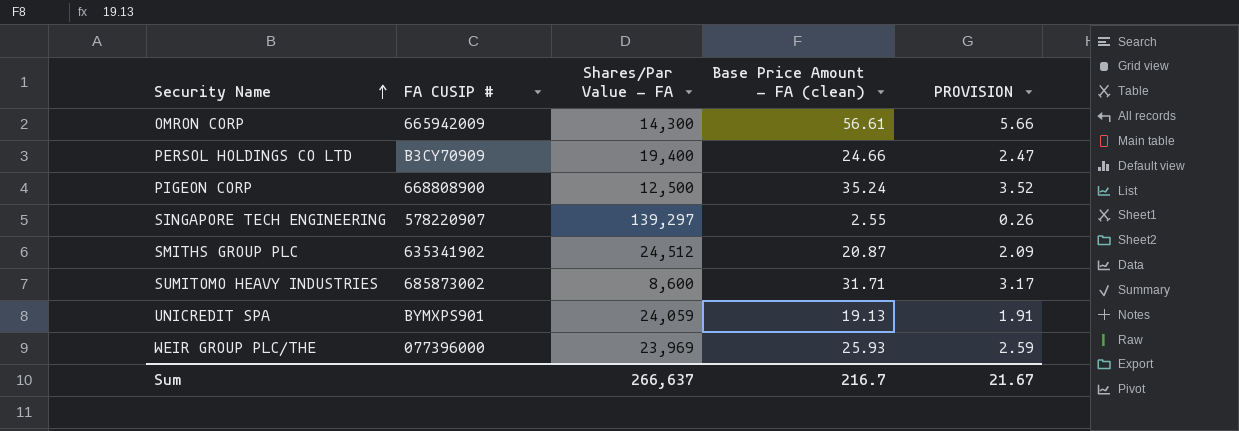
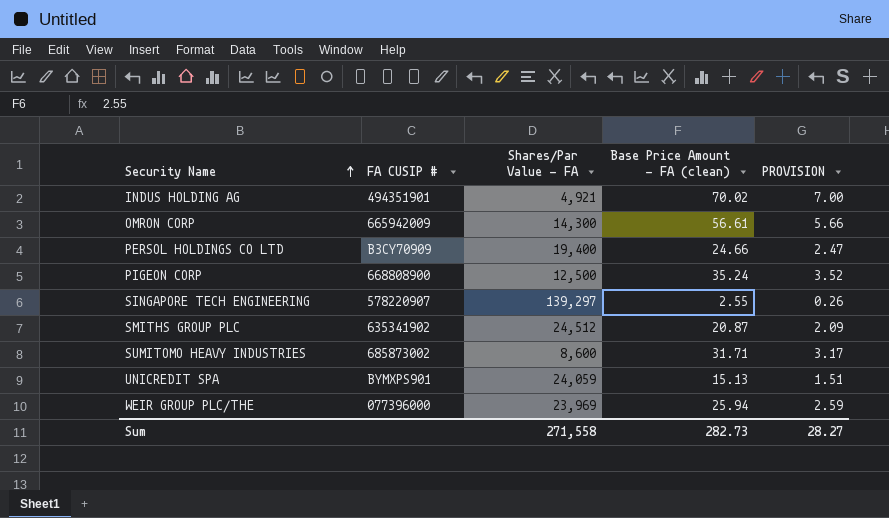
row INDUS HOLDING AG: none -> 494351901 | 4,921 | 70.02 | 7.00
UNICREDIT SPA | Base Price Amount - FA (clean): 19.13 -> 15.13
UNICREDIT SPA | PROVISION: 1.91 -> 1.51
WEIR GROUP PLC/THE | Base Price Amount - FA (clean): 25.93 -> 25.94
Sum | Shares/Par Value - FA: 266,637 -> 271,558
Sum | Base Price Amount - FA (clean): 216.7 -> 282.73
Sum | PROVISION: 21.67 -> 28.27

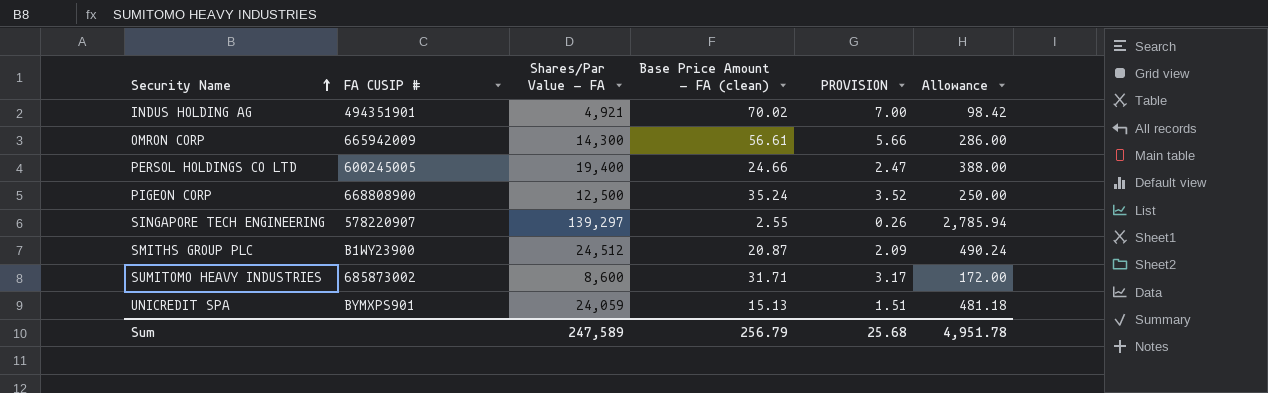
column Allowance | formula: none -> [Shares/Par Value - FA] * 0.02
row WEIR GROUP PLC/THE: 077396000 | 23,969 | 25.94 | 2.59 -> none
PERSOL HOLDINGS CO LTD | FA CUSIP #: B3CY70909 -> 600245005
SMITHS GROUP PLC | FA CUSIP #: 635341902 -> B1WY23900
Sum | Shares/Par Value - FA: 271,558 -> 247,589
Sum | Base Price Amount - FA (clean): 282.73 -> 256.79
Sum | PROVISION: 28.27 -> 25.68

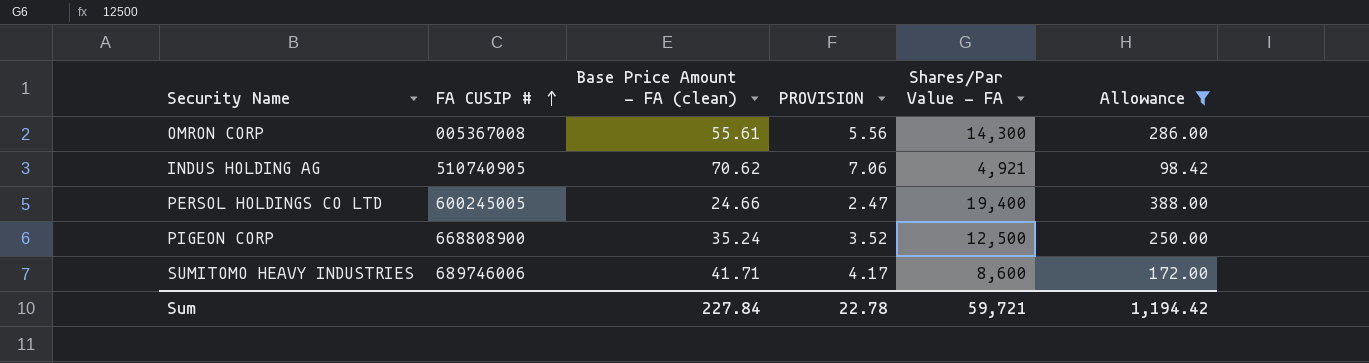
filter: none -> Allowance <= 388.00
row order: Security Name ascending -> FA CUSIP # ascending
column Shares/Par Value - FA | position: 3 -> 5
OMRON CORP | FA CUSIP #: 665942009 -> 005367008
OMRON CORP | Base Price Amount - FA (clean): 56.61 -> 55.61
OMRON CORP | PROVISION: 5.66 -> 5.56
INDUS HOLDING AG | FA CUSIP #: 494351901 -> 510740905
INDUS HOLDING AG | Base Price Amount - FA (clean): 70.02 -> 70.62
INDUS HOLDING AG | PROVISION: 7.00 -> 7.06
SUMITOMO HEAVY INDUSTRIES | FA CUSIP #: 685873002 -> 689746006
SUMITOMO HEAVY INDUSTRIES | Base Price Amount - FA (clean): 31.71 -> 41.71
SUMITOMO HEAVY INDUSTRIES | PROVISION: 3.17 -> 4.17
Sum | Base Price Amount - FA (clean): 256.79 -> 227.84
Sum | PROVISION: 25.68 -> 22.78
Sum | Shares/Par Value - FA: 247,589 -> 59,721
Sum | Allowance: 4,951.78 -> 1,194.42

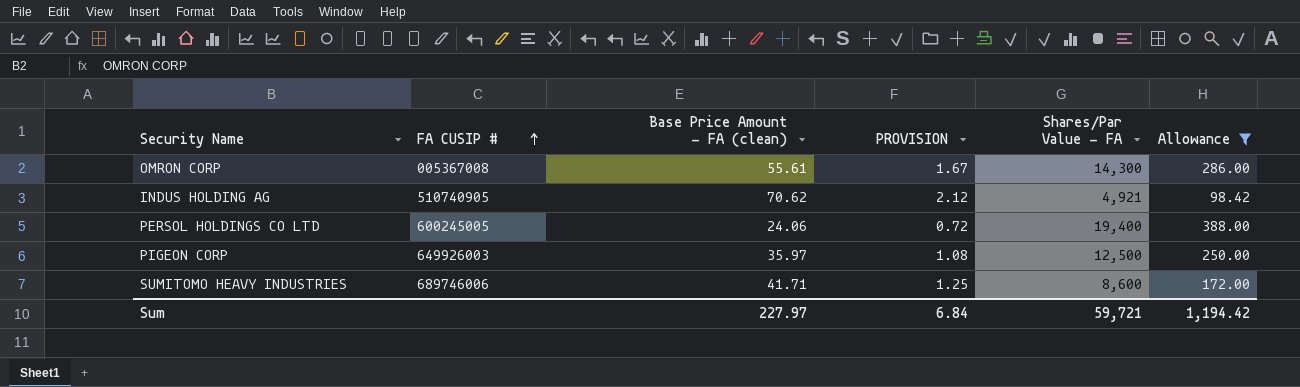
column PROVISION | formula: [Base Price Amount - FA (clean)] * 0.1 -> [Base Price Amount - FA (clean)] * 0.03
PERSOL HOLDINGS CO LTD | Base Price Amount - FA (clean): 24.66 -> 24.06
PIGEON CORP | FA CUSIP #: 668808900 -> 649926003
PIGEON CORP | Base Price Amount - FA (clean): 35.24 -> 35.97
Sum | Base Price Amount - FA (clean): 227.84 -> 227.97
Sum | PROVISION: 22.78 -> 6.84

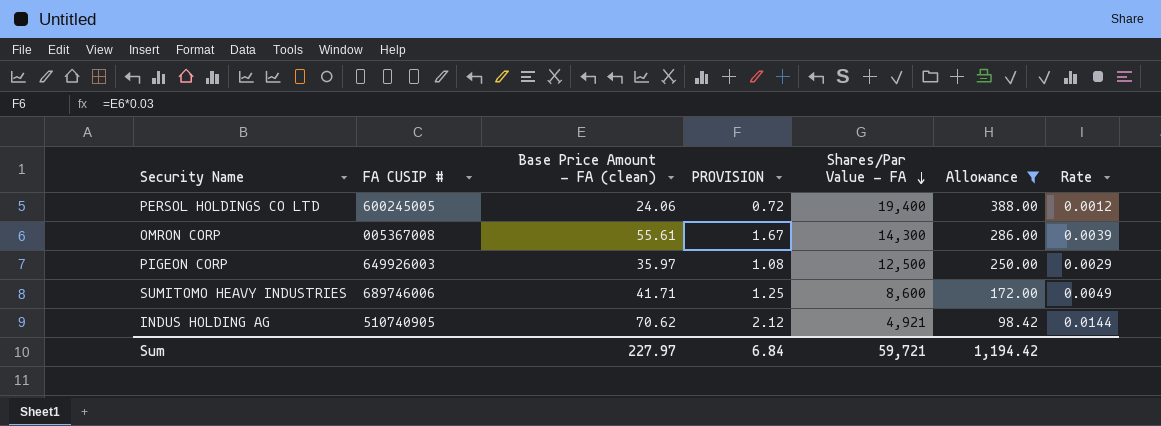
row order: FA CUSIP # ascending -> Shares/Par Value - FA descending
column Rate | formula: none -> [Base Price Amount - FA (clean)] / [Shares/Par Value - FA]

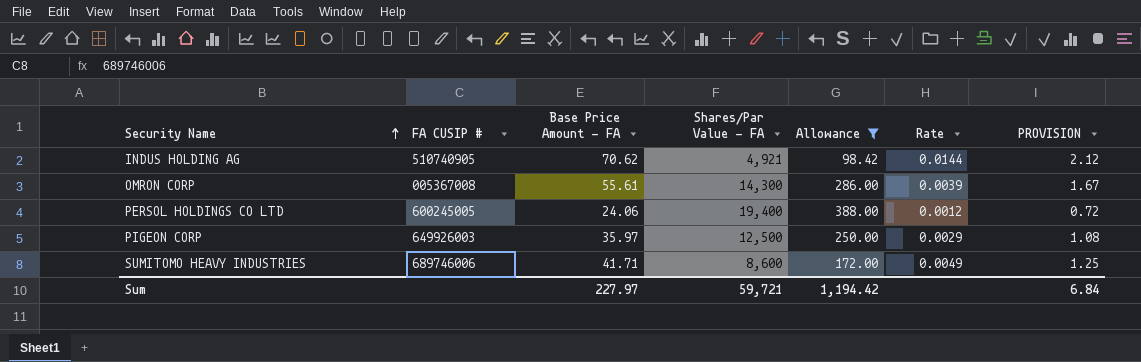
row order: Shares/Par Value - FA descending -> Security Name ascending
column name: Base Price Amount - FA (clean) -> Base Price Amount - FA
column PROVISION | position: 4 -> 7

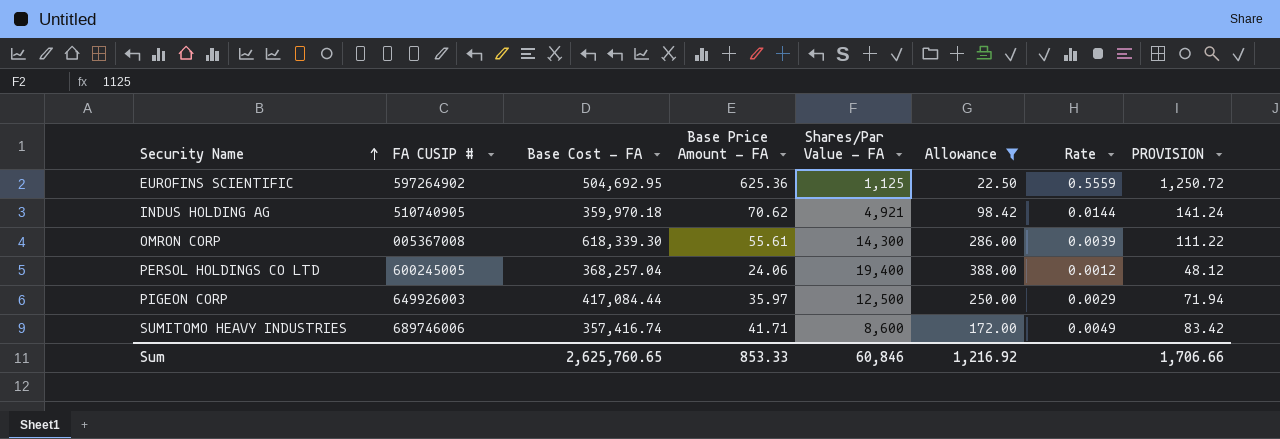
column Base Cost - FA | position: none -> 3
column PROVISION | formula: [Base Price Amount - FA] * 0.03 -> [Base Price Amount - FA] * 2
row EUROFINS SCIENTIFIC: none -> 597264902 | 504,692.95 | 625.36 | 1,125 | 22.50 | 0.5559 | 1,250.72
Sum | Base Price Amount - FA: 227.97 -> 853.33
Sum | Shares/Par Value - FA: 59,721 -> 60,846
Sum | Allowance: 1,194.42 -> 1,216.92
Sum | PROVISION: 6.84 -> 1,706.66

